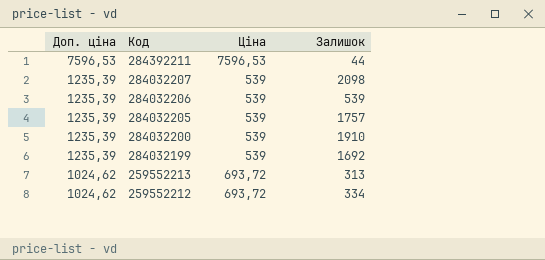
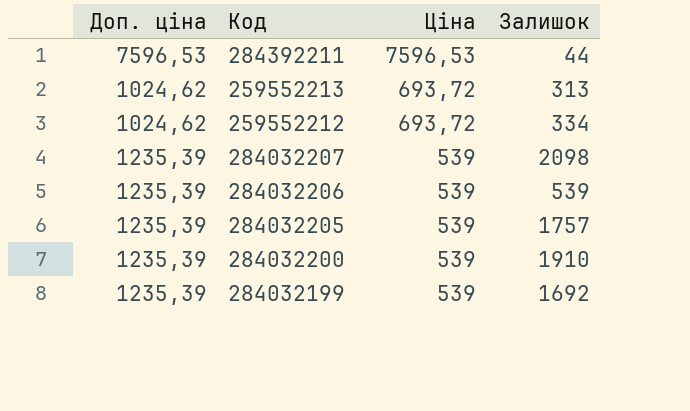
row order: Доп. ціна descending -> Ціна descending

